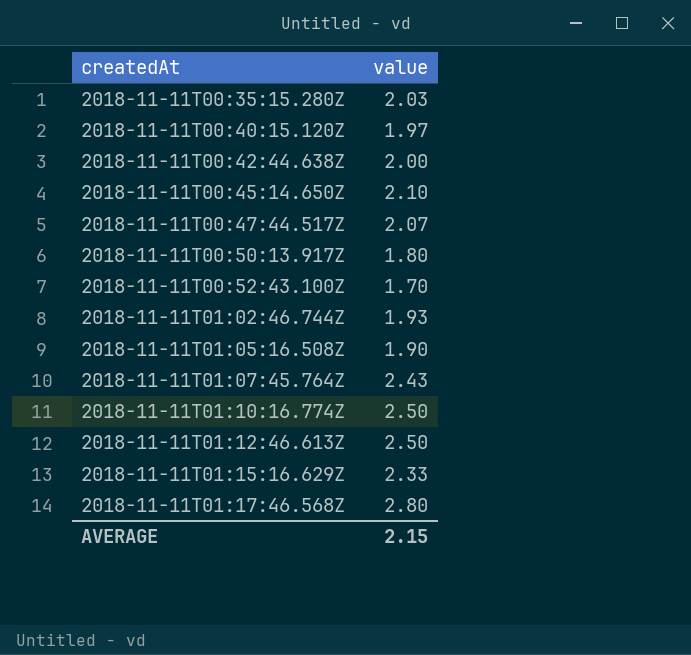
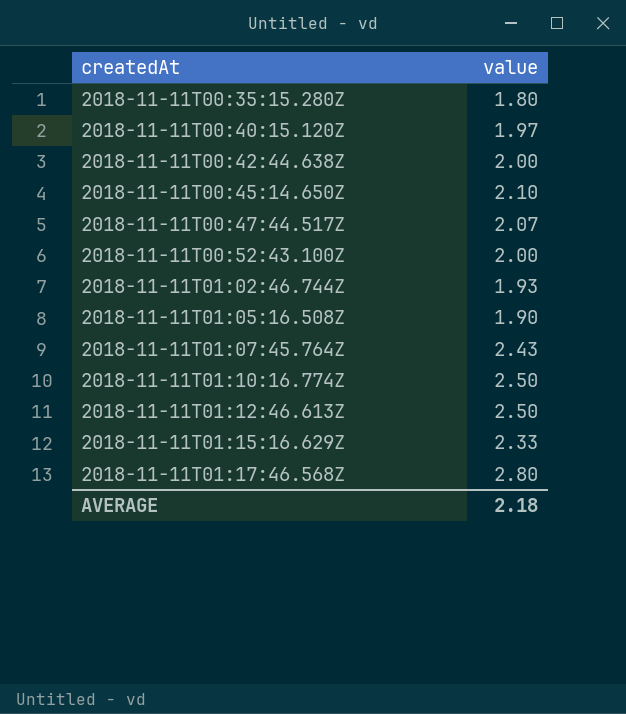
row 2018-11-11T00:50:13.917Z: 1.80 -> none
2018-11-11T00:35:15.280Z | value: 2.03 -> 1.80
2018-11-11T00:52:43.100Z | value: 1.70 -> 2.00
AVERAGE | value: 2.15 -> 2.18

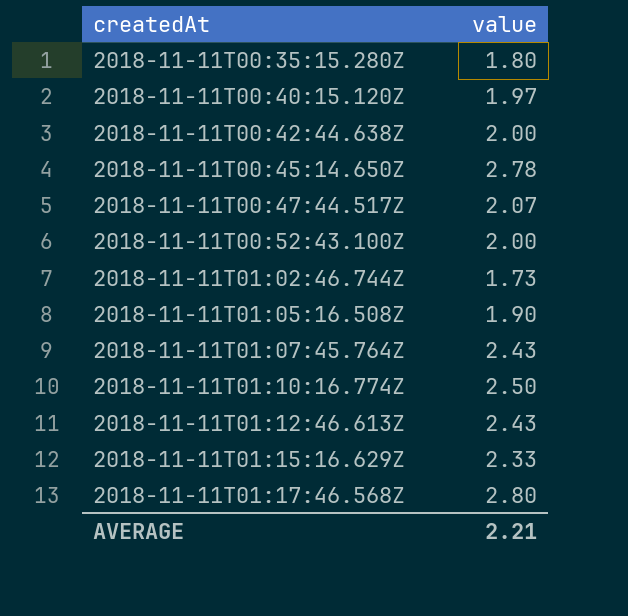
2018-11-11T00:45:14.650Z | value: 2.10 -> 2.78
2018-11-11T01:02:46.744Z | value: 1.93 -> 1.73
2018-11-11T01:12:46.613Z | value: 2.50 -> 2.43
AVERAGE | value: 2.18 -> 2.21

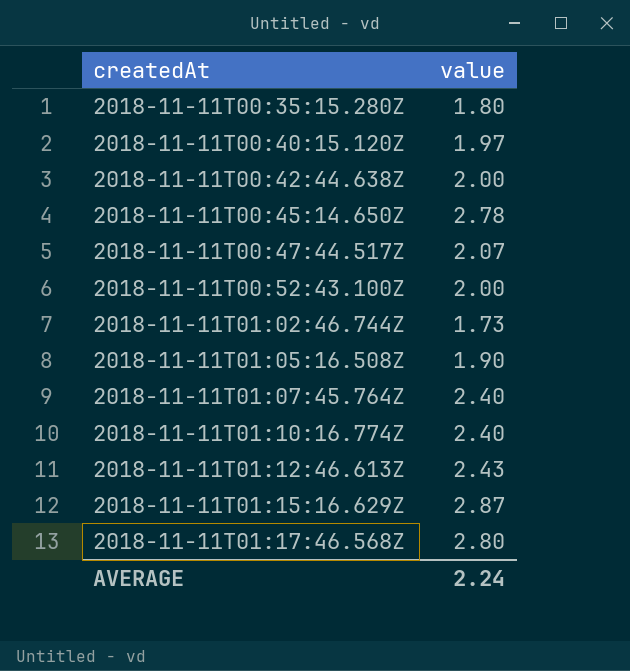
2018-11-11T01:07:45.764Z | value: 2.43 -> 2.40
2018-11-11T01:10:16.774Z | value: 2.50 -> 2.40
2018-11-11T01:15:16.629Z | value: 2.33 -> 2.87
AVERAGE | value: 2.21 -> 2.24

